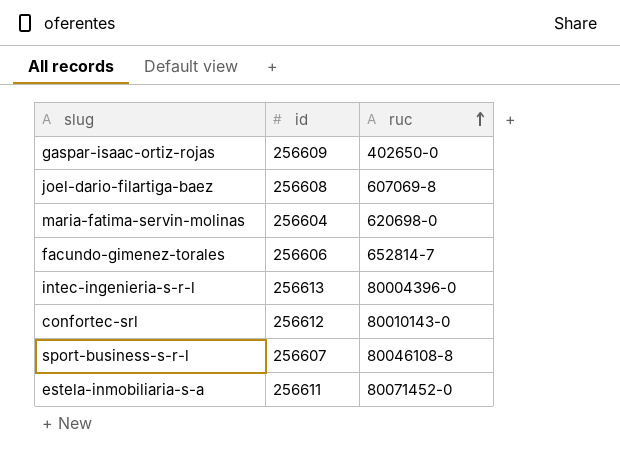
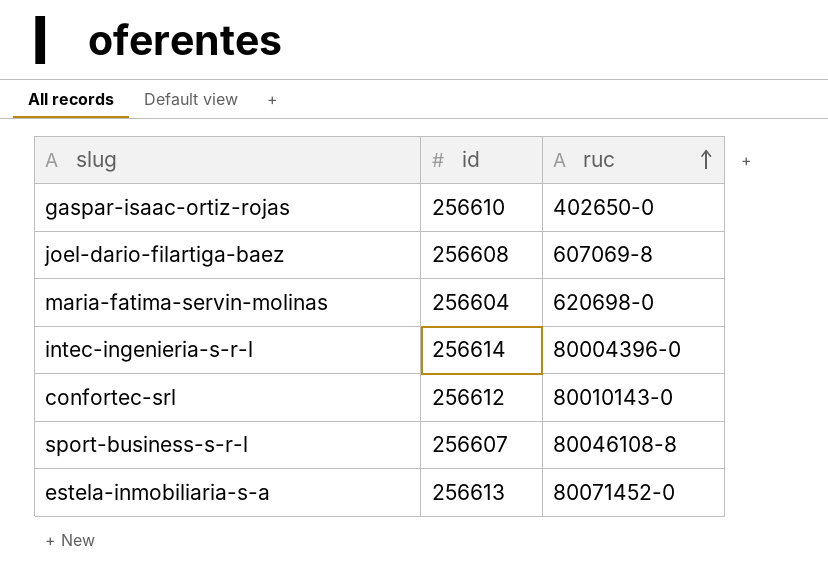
row facundo-gimenez-torales: 256606 | 652814-7 -> none
gaspar-isaac-ortiz-rojas | id: 256609 -> 256610
intec-ingenieria-s-r-l | id: 256613 -> 256614
estela-inmobiliaria-s-a | id: 256611 -> 256613

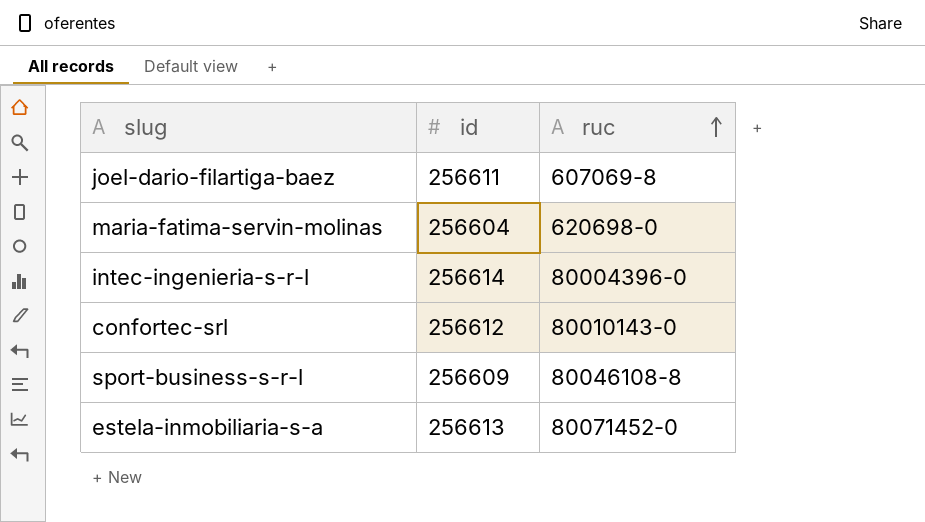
row gaspar-isaac-ortiz-rojas: 256610 | 402650-0 -> none
joel-dario-filartiga-baez | id: 256608 -> 256611
sport-business-s-r-l | id: 256607 -> 256609

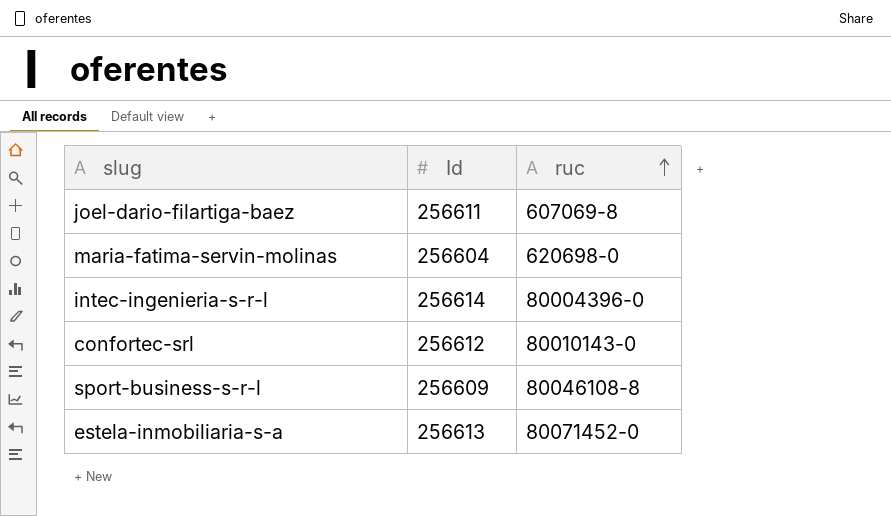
column name: id -> Id

